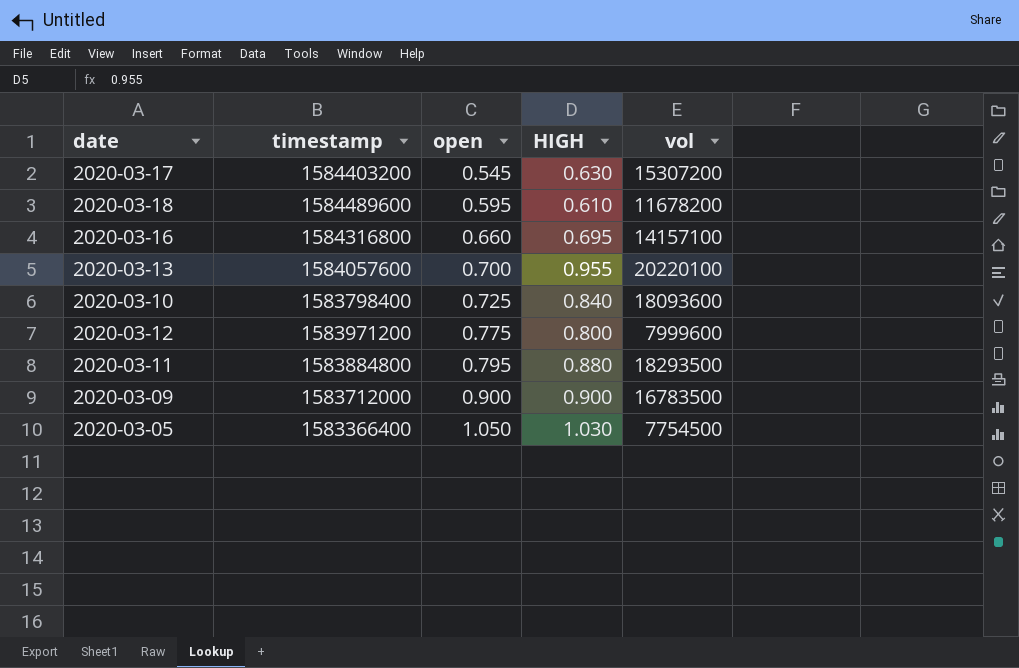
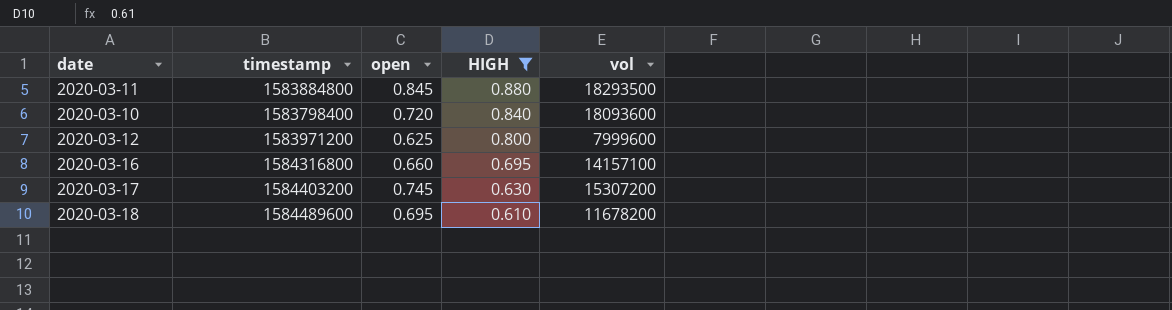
filter: none -> HIGH <= 0.880
row order: open ascending -> HIGH descending
2020-03-11 | open: 0.795 -> 0.845
2020-03-10 | open: 0.725 -> 0.720
2020-03-12 | open: 0.775 -> 0.625
2020-03-17 | open: 0.545 -> 0.745
2020-03-18 | open: 0.595 -> 0.695

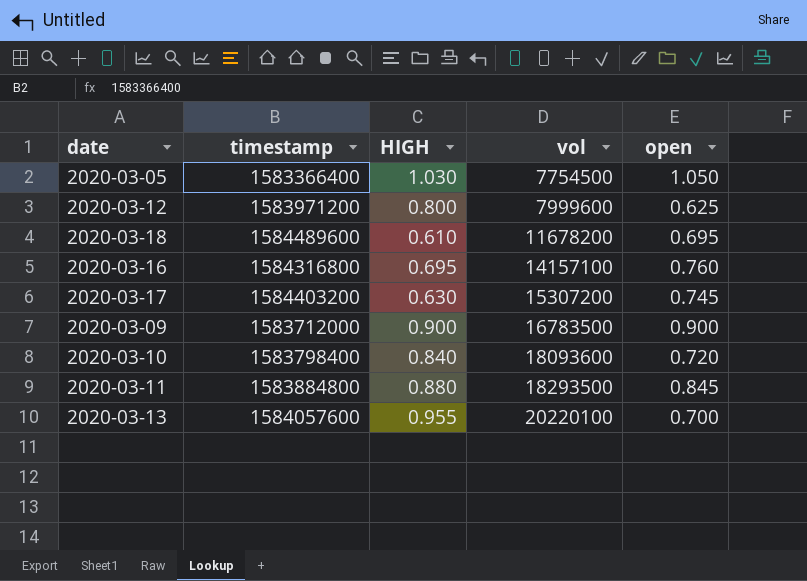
filter: HIGH <= 0.880 -> none
row order: HIGH descending -> vol ascending
column open | position: 3 -> 5
2020-03-16 | open: 0.660 -> 0.760

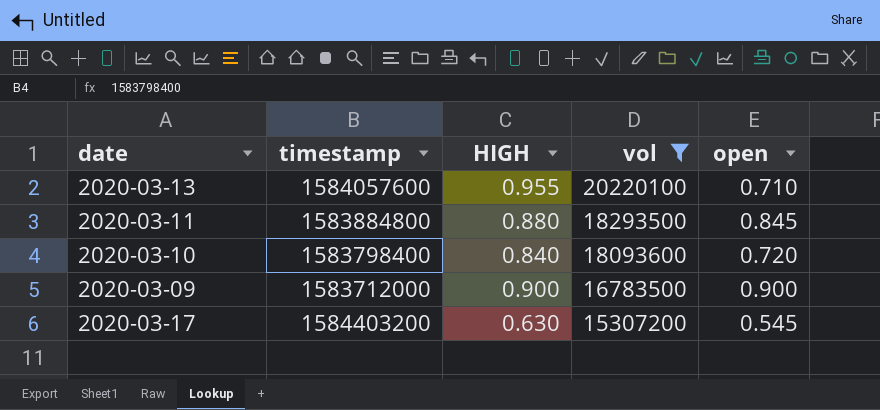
filter: none -> vol >= 15307200
row order: vol ascending -> vol descending
2020-03-13 | open: 0.700 -> 0.710
2020-03-17 | open: 0.745 -> 0.545

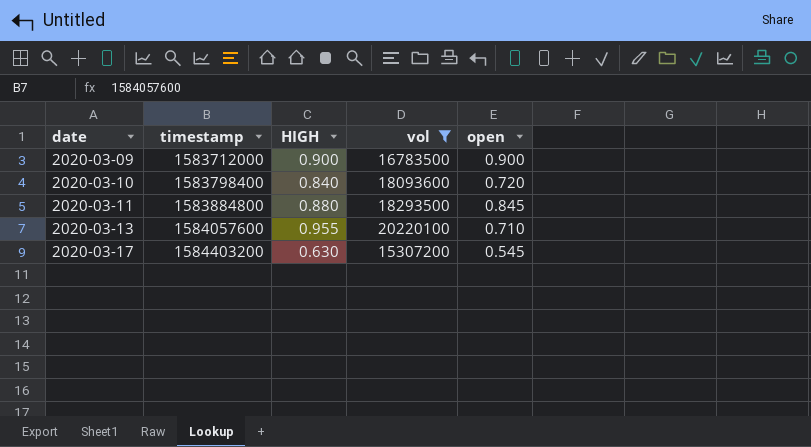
row order: vol descending -> date ascending

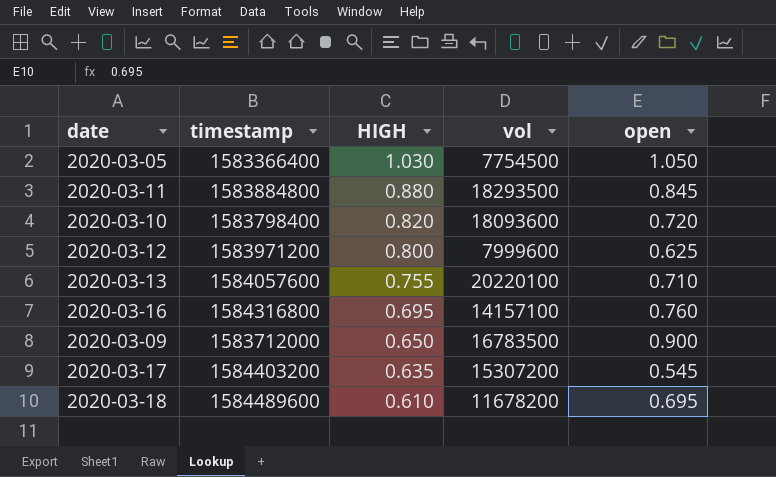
filter: vol >= 15307200 -> none
row order: date ascending -> HIGH descending
2020-03-10 | HIGH: 0.840 -> 0.820
2020-03-13 | HIGH: 0.955 -> 0.755
2020-03-09 | HIGH: 0.900 -> 0.650
2020-03-17 | HIGH: 0.630 -> 0.635

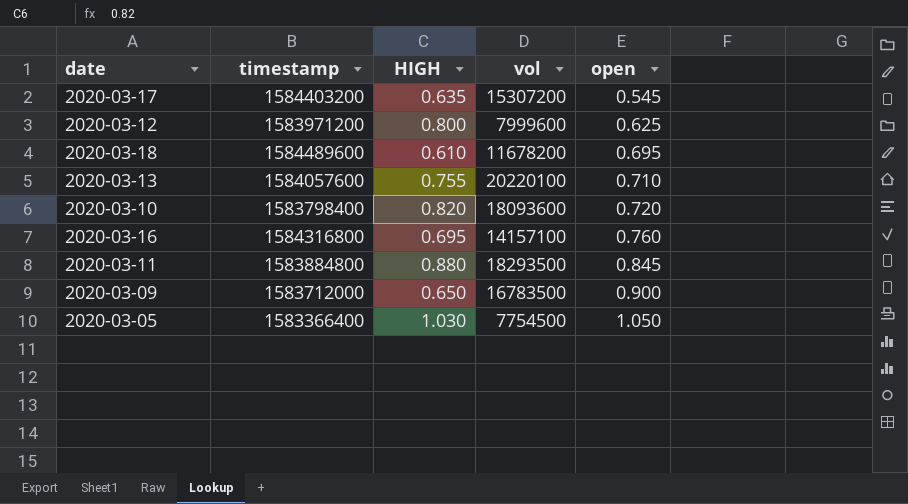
row order: HIGH descending -> open ascending

